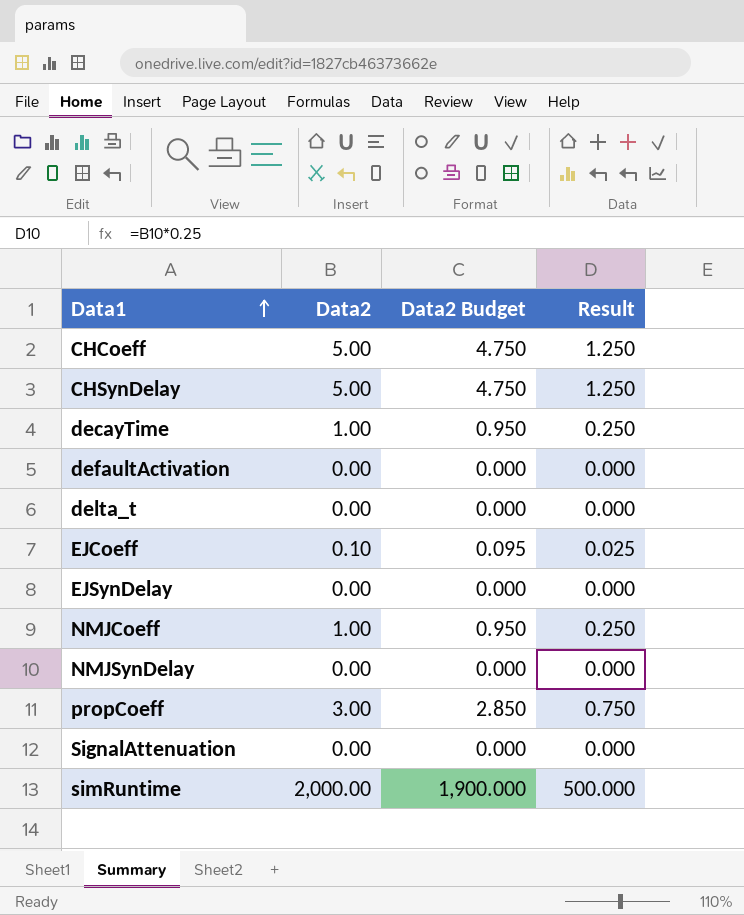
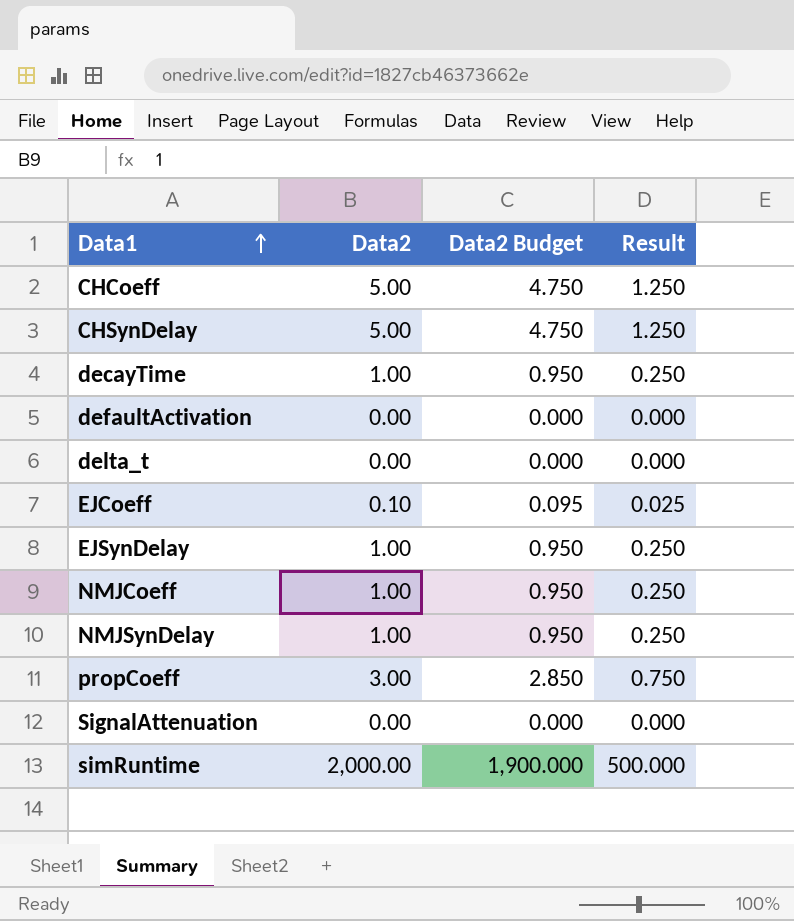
EJSynDelay | Data2: 0.00 -> 1.00
EJSynDelay | Data2 Budget: 0.000 -> 0.950
EJSynDelay | Result: 0.000 -> 0.250
NMJSynDelay | Data2: 0.00 -> 1.00
NMJSynDelay | Data2 Budget: 0.000 -> 0.950
NMJSynDelay | Result: 0.000 -> 0.250

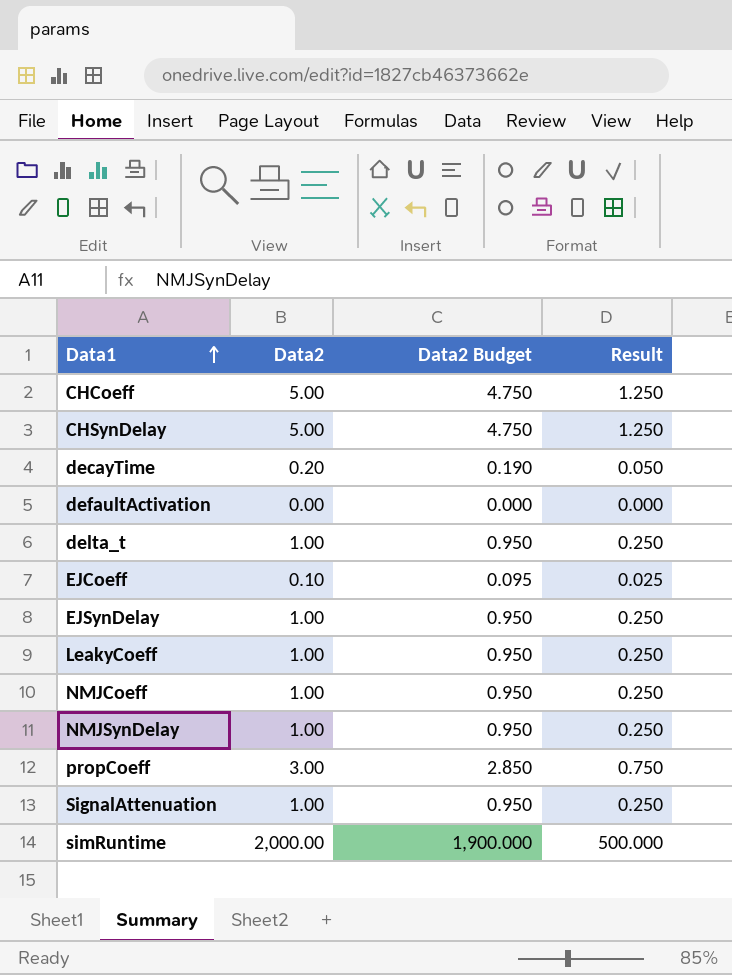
decayTime | Data2: 1.00 -> 0.20
decayTime | Data2 Budget: 0.950 -> 0.190
decayTime | Result: 0.250 -> 0.050
delta_t | Data2: 0.00 -> 1.00
delta_t | Data2 Budget: 0.000 -> 0.950
delta_t | Result: 0.000 -> 0.250
row LeakyCoeff: none -> 1.00 | 0.950 | 0.250
SignalAttenuation | Data2: 0.00 -> 1.00
SignalAttenuation | Data2 Budget: 0.000 -> 0.950
SignalAttenuation | Result: 0.000 -> 0.250

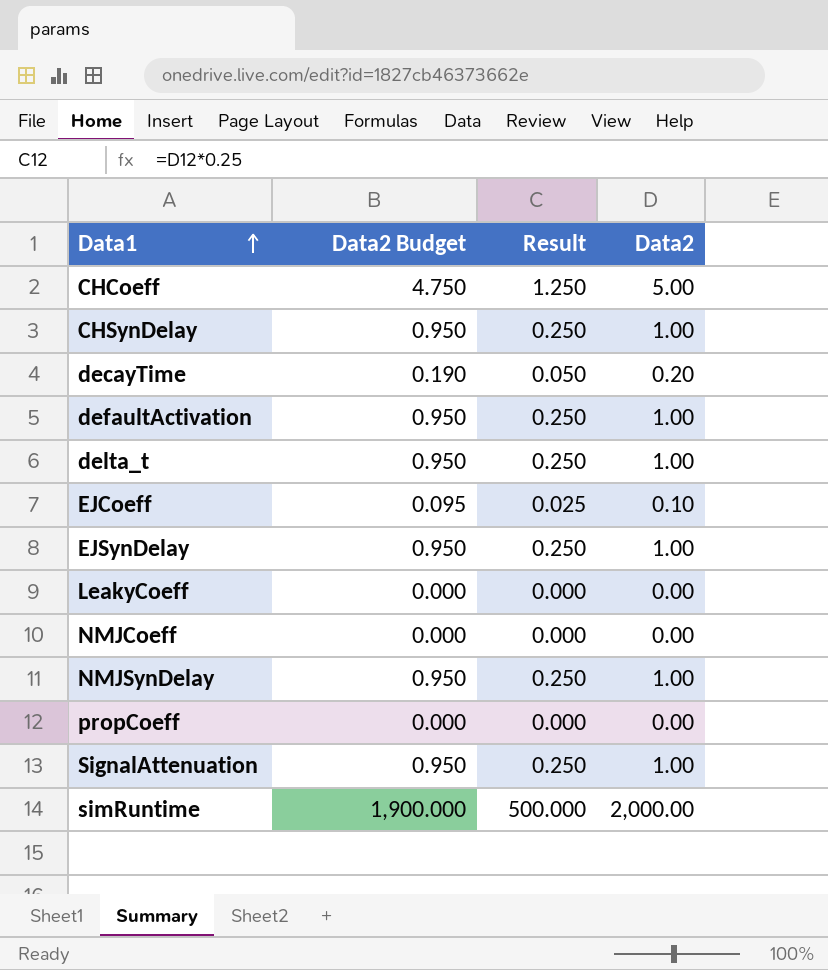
column Data2 | position: 2 -> 4
CHSynDelay | Data2 Budget: 4.750 -> 0.950
CHSynDelay | Result: 1.250 -> 0.250
CHSynDelay | Data2: 5.00 -> 1.00
defaultActivation | Data2 Budget: 0.000 -> 0.950
defaultActivation | Result: 0.000 -> 0.250
defaultActivation | Data2: 0.00 -> 1.00
LeakyCoeff | Data2 Budget: 0.950 -> 0.000
LeakyCoeff | Result: 0.250 -> 0.000
LeakyCoeff | Data2: 1.00 -> 0.00
NMJCoeff | Data2 Budget: 0.950 -> 0.000
NMJCoeff | Result: 0.250 -> 0.000
NMJCoeff | Data2: 1.00 -> 0.00
propCoeff | Data2 Budget: 2.850 -> 0.000
propCoeff | Result: 0.750 -> 0.000
propCoeff | Data2: 3.00 -> 0.00

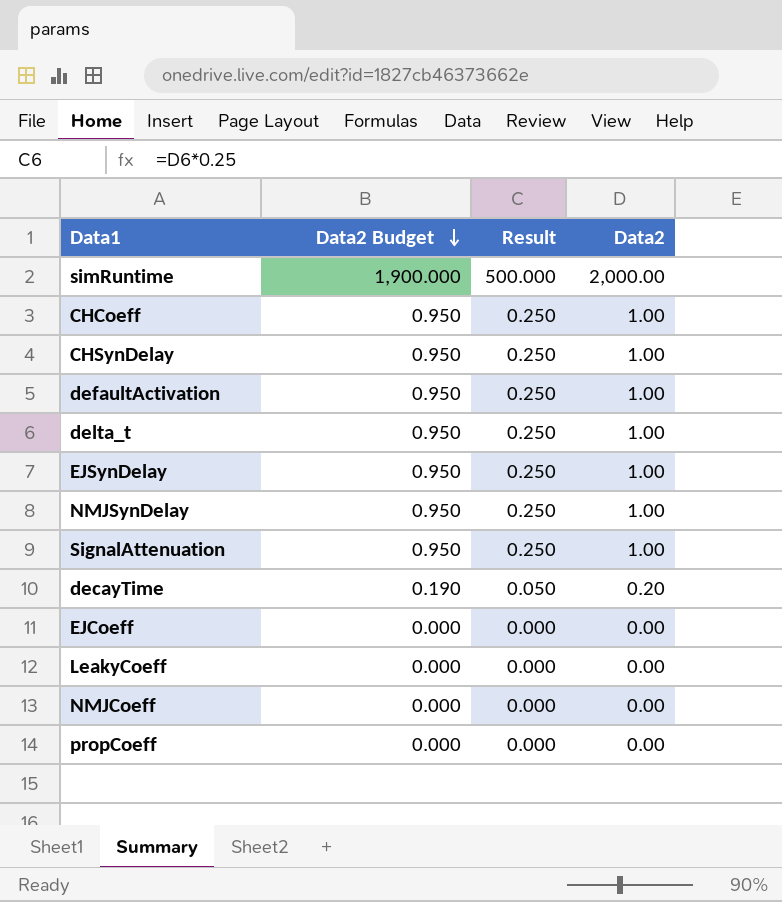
row order: Data1 ascending -> Data2 Budget descending
CHCoeff | Data2 Budget: 4.750 -> 0.950
CHCoeff | Result: 1.250 -> 0.250
CHCoeff | Data2: 5.00 -> 1.00
EJCoeff | Data2 Budget: 0.095 -> 0.000
EJCoeff | Result: 0.025 -> 0.000
EJCoeff | Data2: 0.10 -> 0.00

